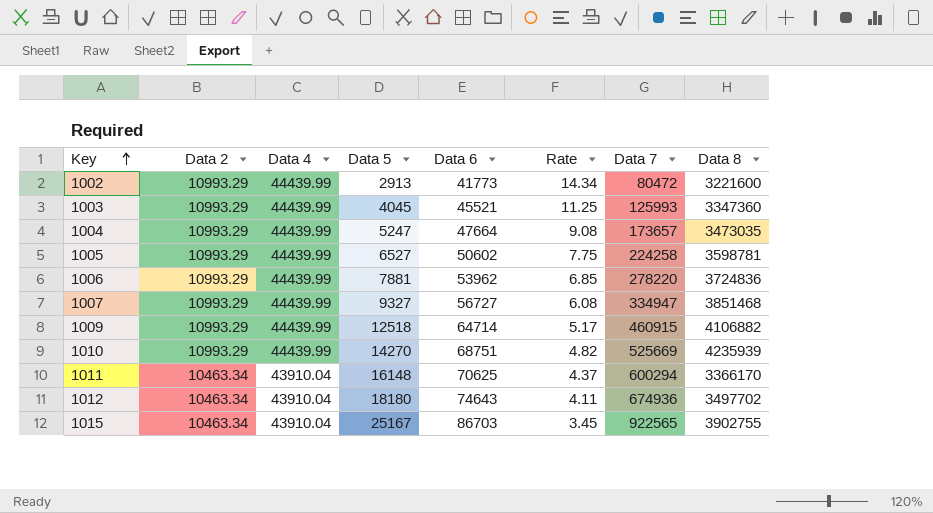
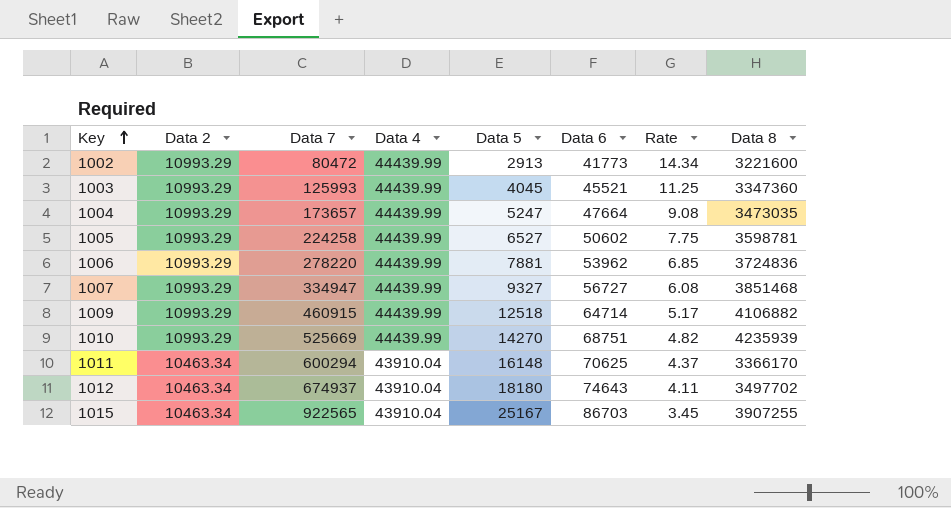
column Data 7 | position: 7 -> 3
1012 | Data 7: 674936 -> 674937
1015 | Data 8: 3902755 -> 3907255

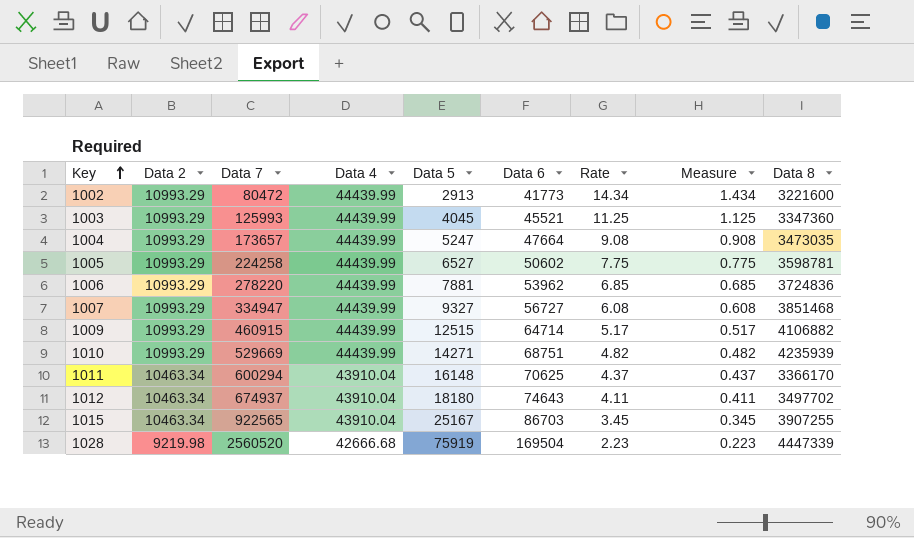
column Measure | formula: none -> [Rate] * 0.1
1009 | Data 5: 12518 -> 12515
1010 | Data 7: 525669 -> 529669
1010 | Data 5: 14270 -> 14271
row 1028: none -> 9219.98 | 2560520 | 42666.68 | 75919 | 169504 | 2.23 | 0.223 | 4447339

